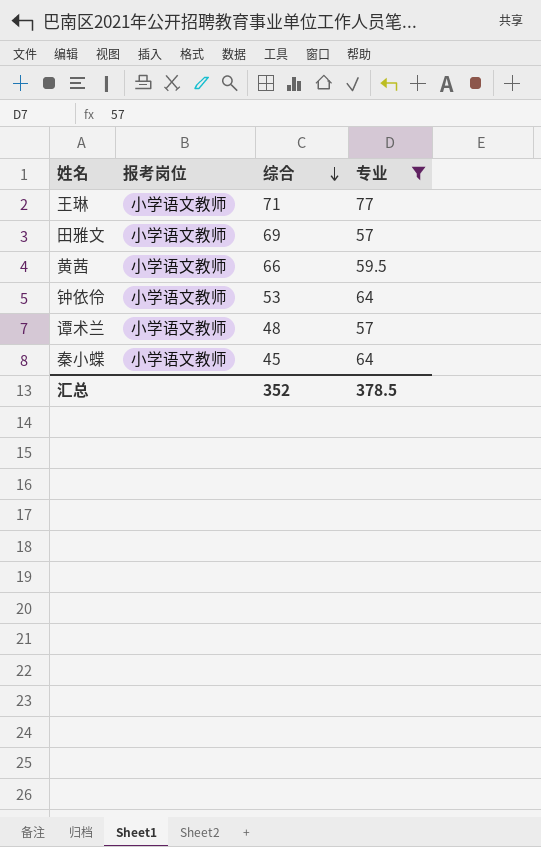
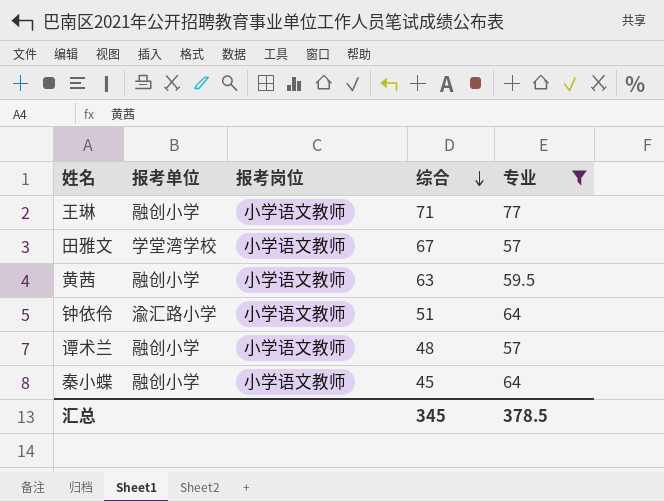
column 报考单位 | position: none -> 2
田雅文 | 综合: 69 -> 67
黄茜 | 综合: 66 -> 63
钟依伶 | 综合: 53 -> 51
汇总 | 综合: 352 -> 345

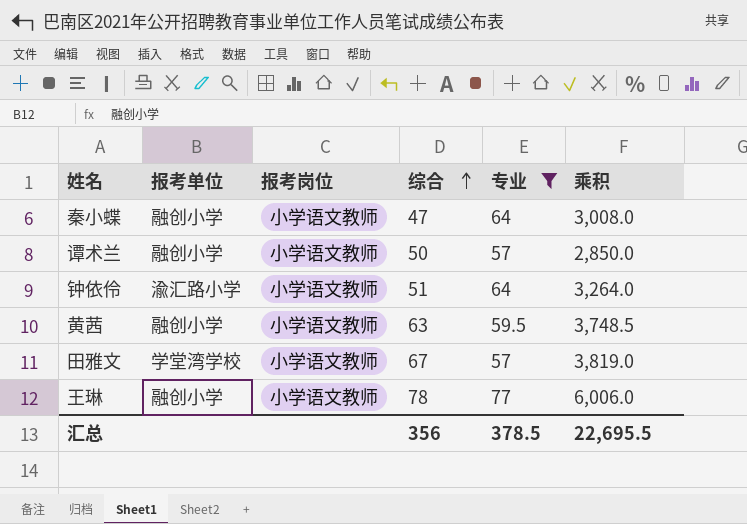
row order: 综合 descending -> 综合 ascending
column 乘积 | formula: none -> [综合] * [专业]
秦小蝶 | 综合: 45 -> 47
谭术兰 | 综合: 48 -> 50
王琳 | 综合: 71 -> 78
汇总 | 综合: 345 -> 356

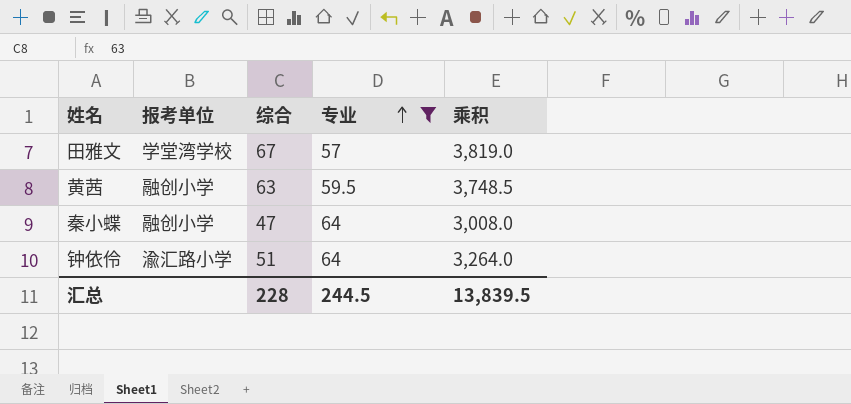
row order: 综合 ascending -> 专业 ascending
column 报考岗位 | position: 3 -> none
row 谭术兰: 融创小学 | 小学语文教师 | 50 | 57 | 2,850.0 -> none
row 王琳: 融创小学 | 小学语文教师 | 78 | 77 | 6,006.0 -> none
汇总 | 综合: 356 -> 228
汇总 | 专业: 378.5 -> 244.5
汇总 | 乘积: 22,695.5 -> 13,839.5

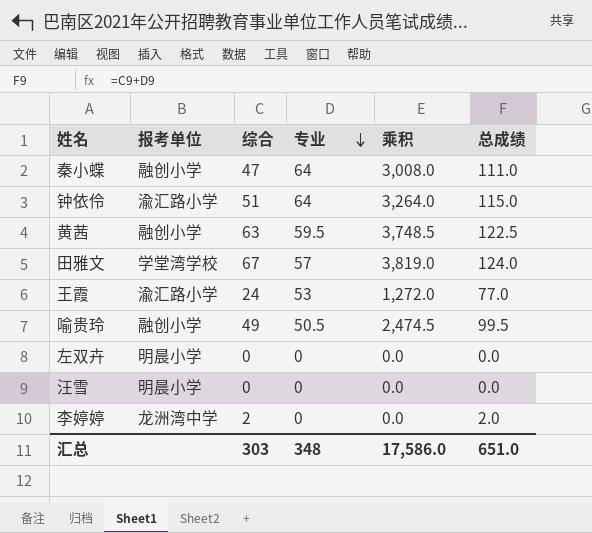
filter: 专业 >= 57 -> none
row order: 专业 ascending -> 专业 descending
column 总成绩 | formula: none -> [综合] + [专业]
汇总 | 综合: 228 -> 303
汇总 | 专业: 244.5 -> 348
汇总 | 乘积: 13,839.5 -> 17,586.0

